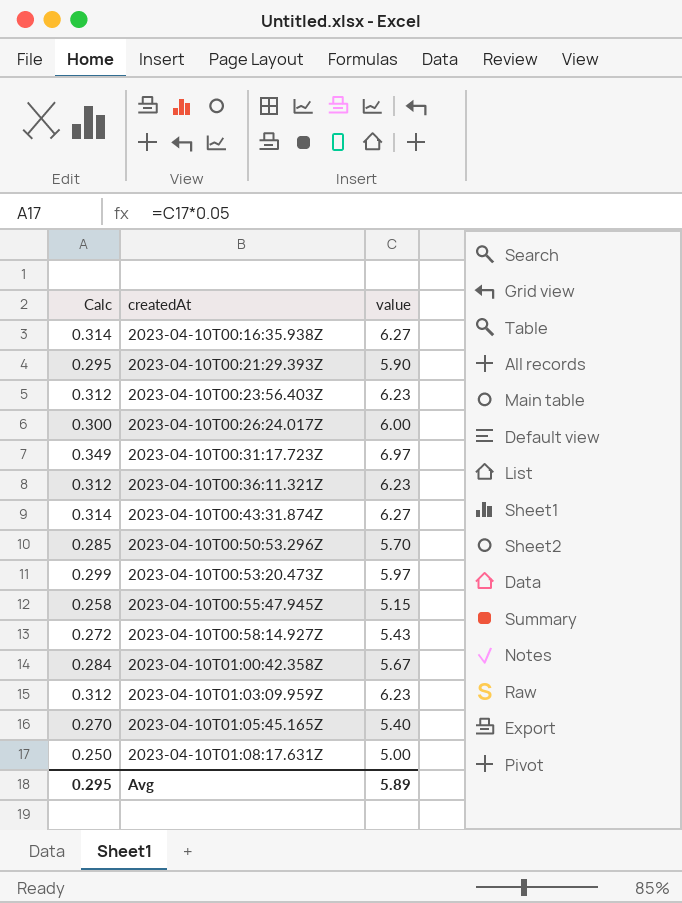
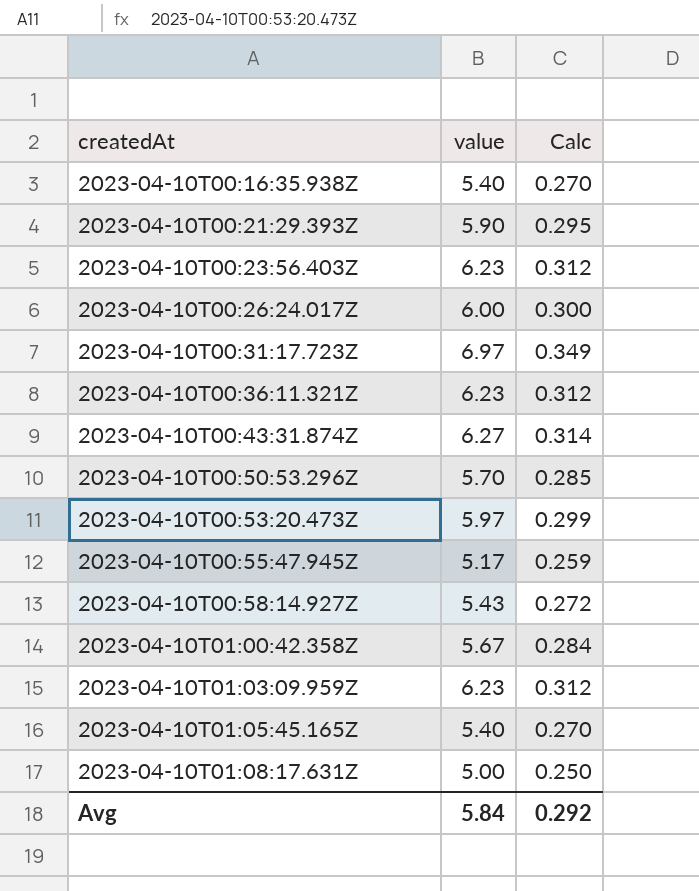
column Calc | position: 1 -> 3
2023-04-10T00:16:35.938Z | value: 6.27 -> 5.40
2023-04-10T00:16:35.938Z | Calc: 0.314 -> 0.270
2023-04-10T00:55:47.945Z | value: 5.15 -> 5.17
2023-04-10T00:55:47.945Z | Calc: 0.258 -> 0.259
Avg | value: 5.89 -> 5.84
Avg | Calc: 0.295 -> 0.292

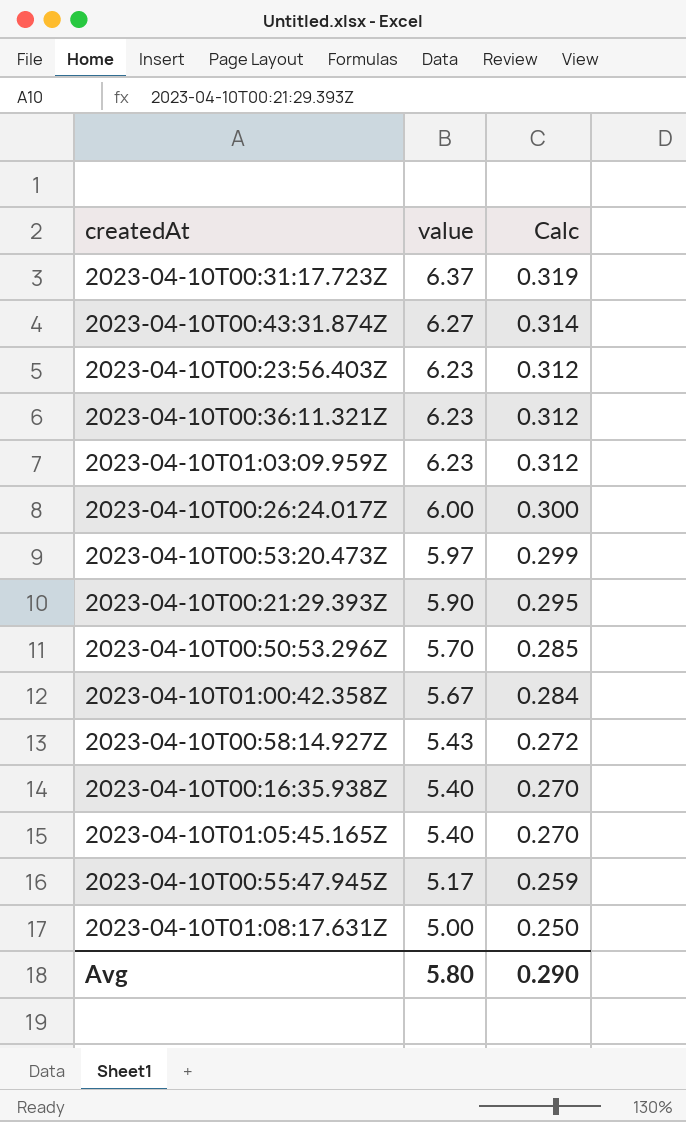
row order: createdAt ascending -> value descending
2023-04-10T00:31:17.723Z | value: 6.97 -> 6.37
2023-04-10T00:31:17.723Z | Calc: 0.349 -> 0.319
Avg | value: 5.84 -> 5.80
Avg | Calc: 0.292 -> 0.290

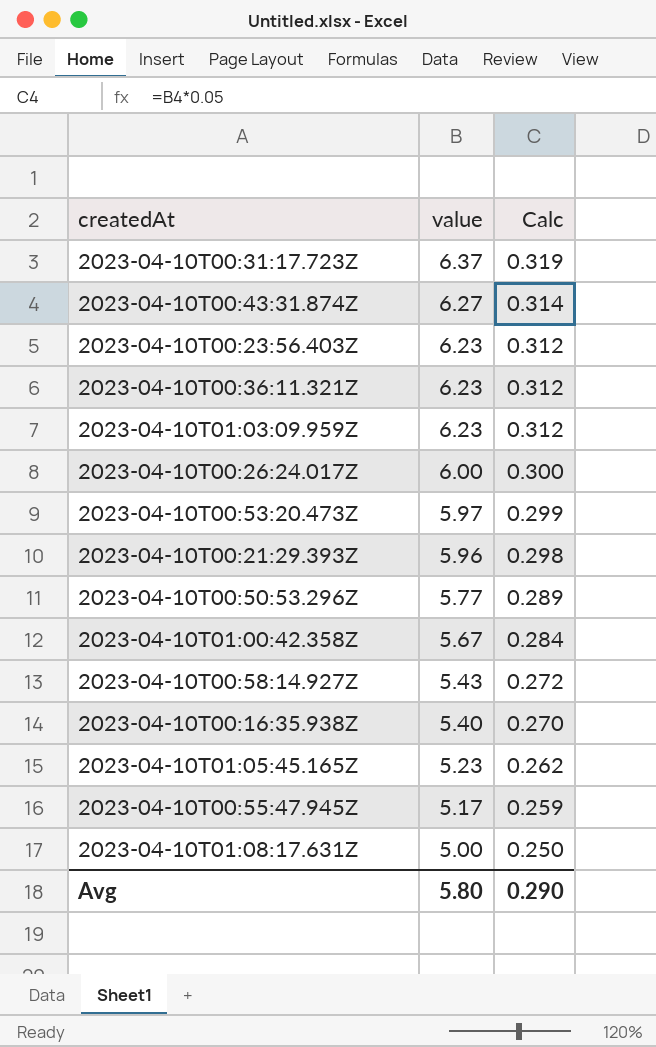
2023-04-10T00:21:29.393Z | value: 5.90 -> 5.96
2023-04-10T00:21:29.393Z | Calc: 0.295 -> 0.298
2023-04-10T00:50:53.296Z | value: 5.70 -> 5.77
2023-04-10T00:50:53.296Z | Calc: 0.285 -> 0.289
2023-04-10T01:05:45.165Z | value: 5.40 -> 5.23
2023-04-10T01:05:45.165Z | Calc: 0.270 -> 0.262

